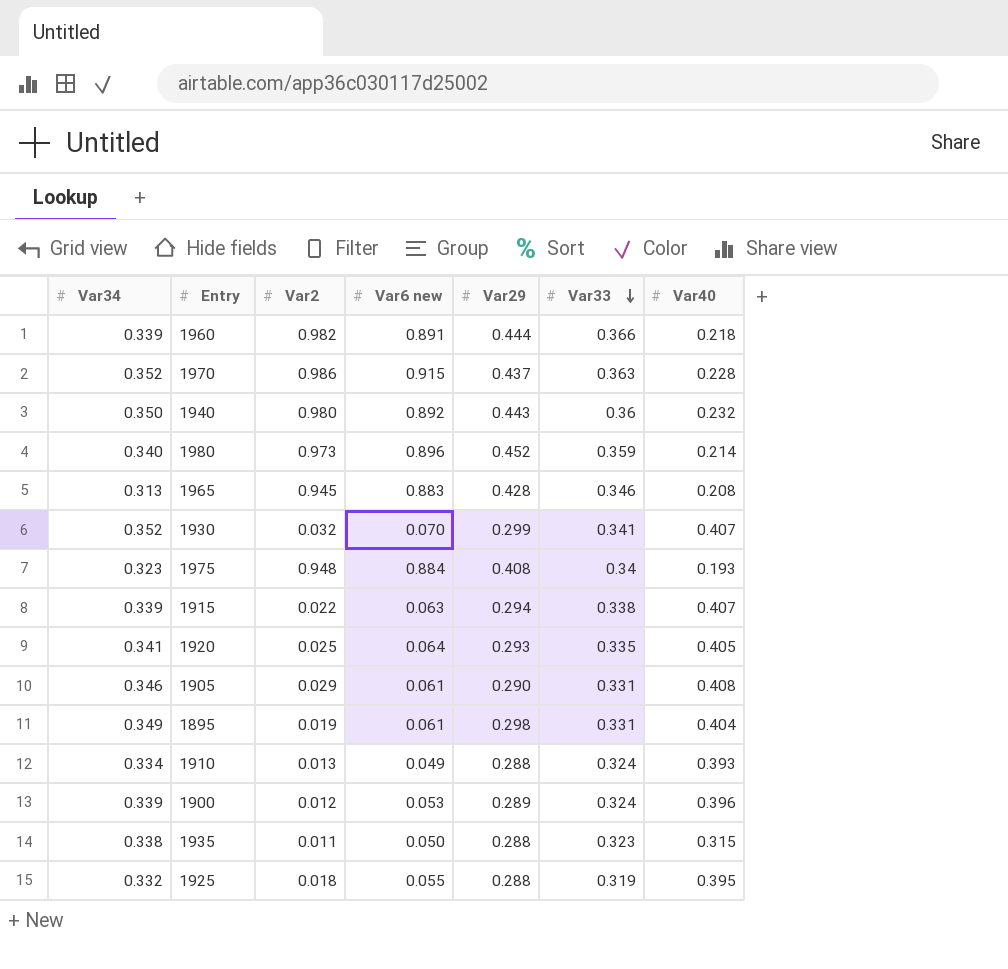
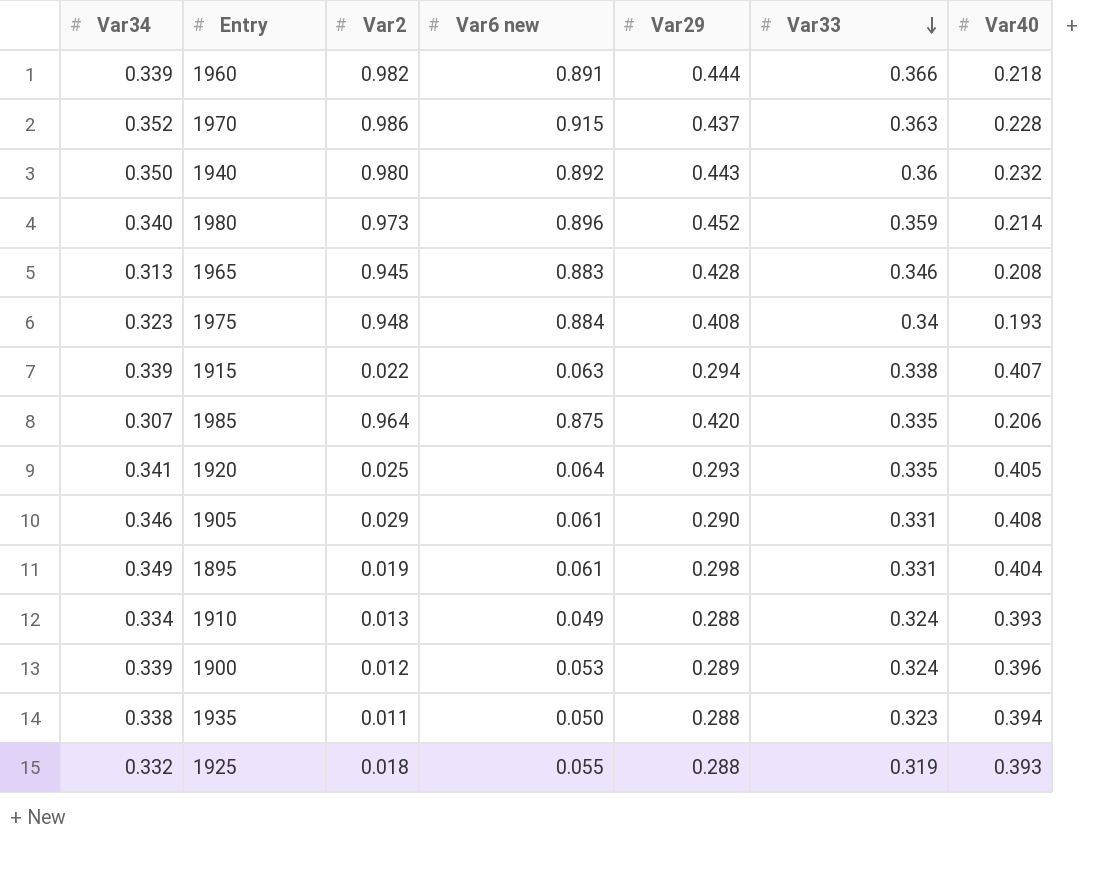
row 1930: 0.352 | 0.032 | 0.070 | 0.299 | 0.341 | 0.407 -> none
row 1985: none -> 0.307 | 0.964 | 0.875 | 0.420 | 0.335 | 0.206
1935 | Var40: 0.315 -> 0.394
1925 | Var40: 0.395 -> 0.393

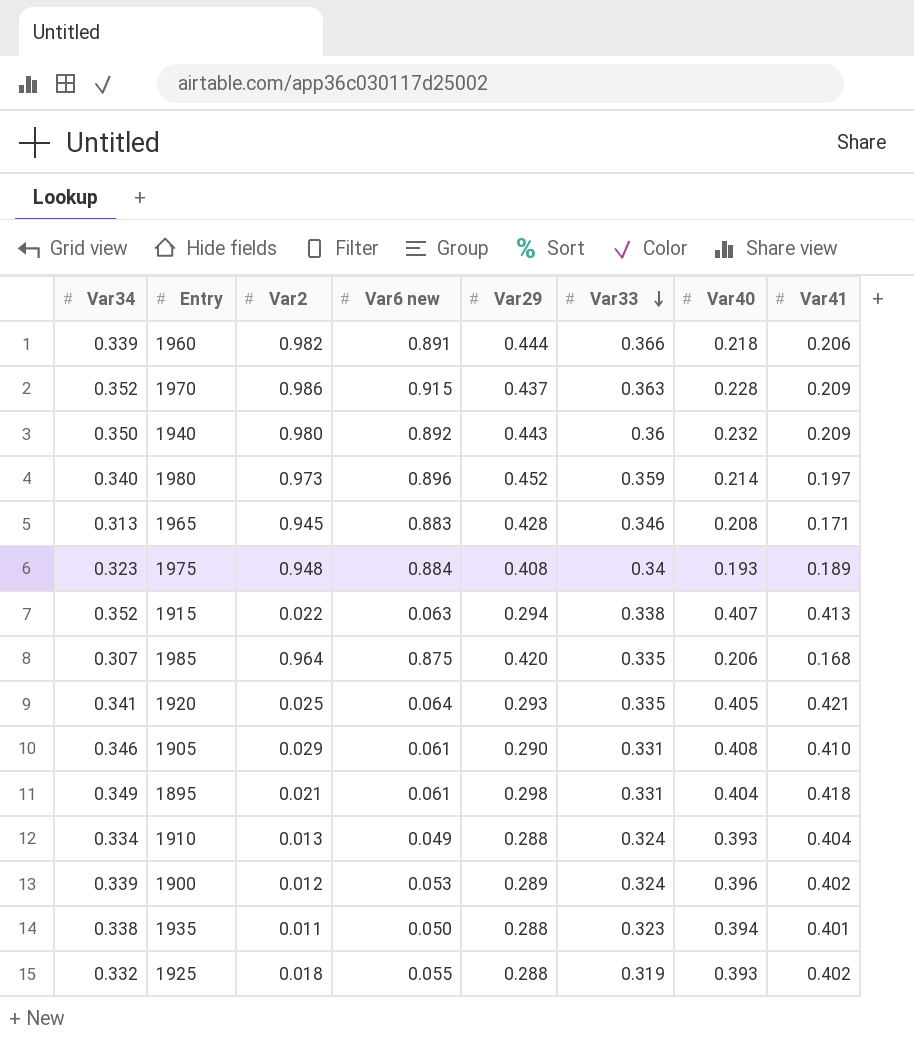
column Var41 | position: none -> 8
1915 | Var34: 0.339 -> 0.352
1895 | Var2: 0.019 -> 0.021

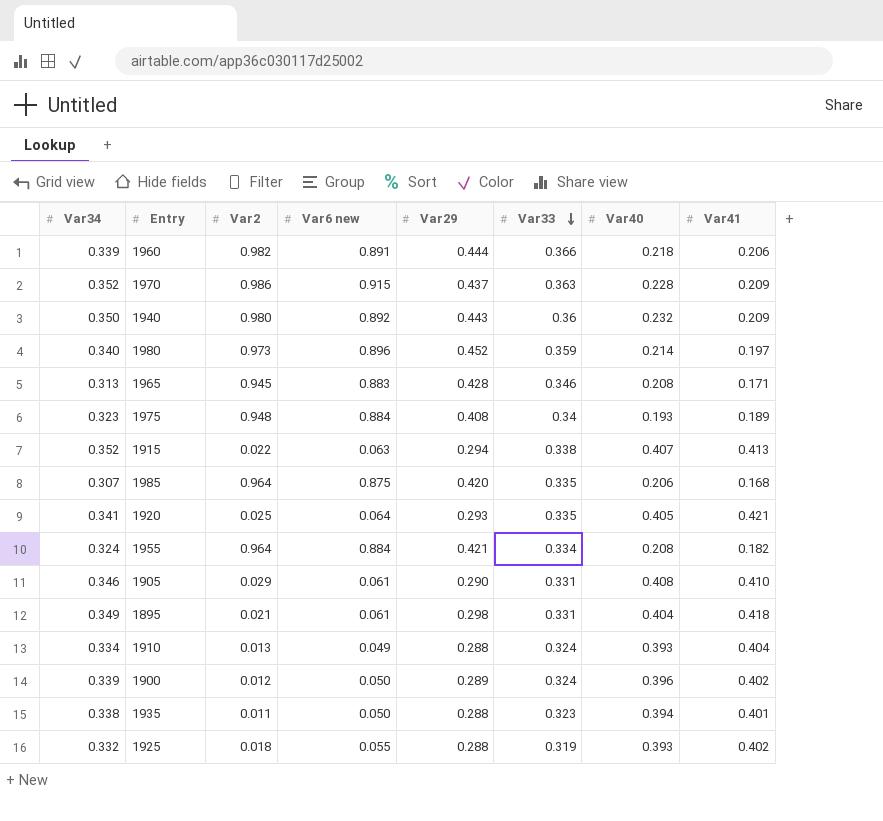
row 1955: none -> 0.324 | 0.964 | 0.884 | 0.421 | 0.334 | 0.208 | 0.182
1900 | Var6 new: 0.053 -> 0.050

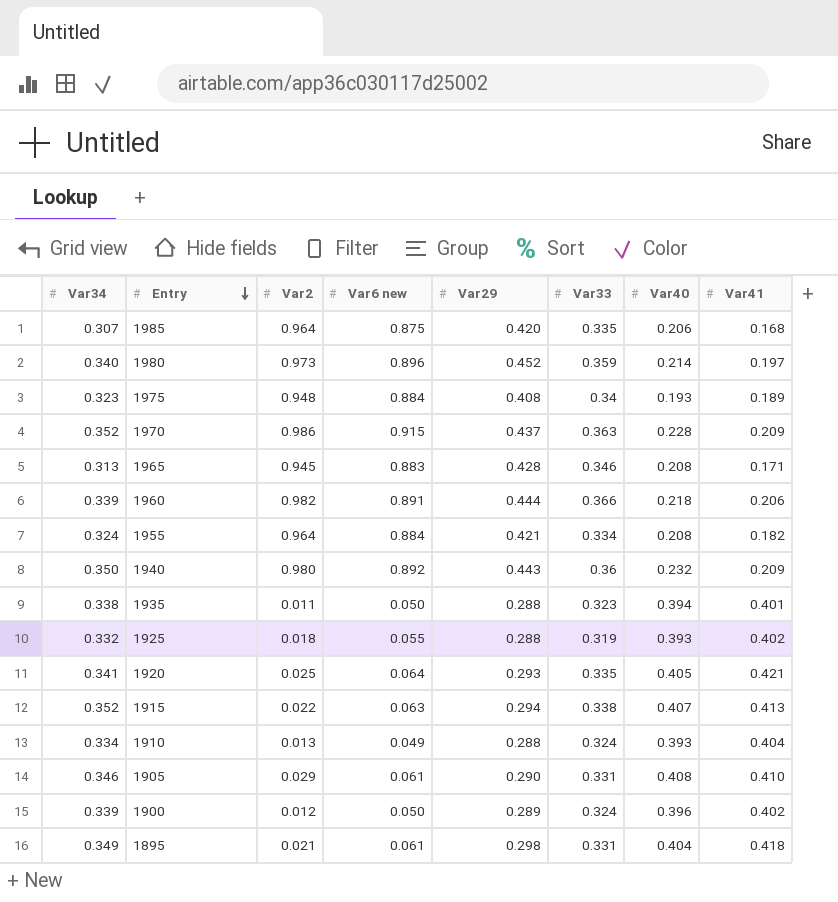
row order: Var33 descending -> Entry descending

